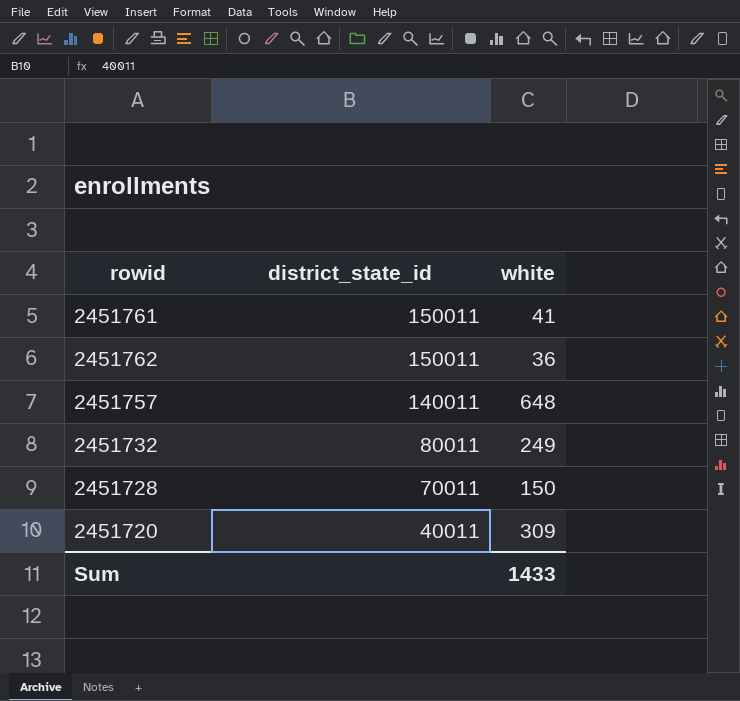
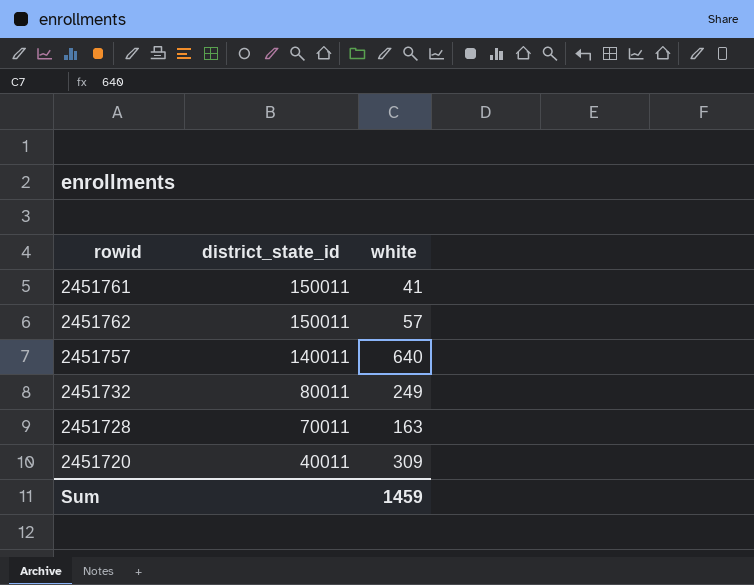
2451762 | white: 36 -> 57
2451757 | white: 648 -> 640
2451728 | white: 150 -> 163
Sum | white: 1433 -> 1459

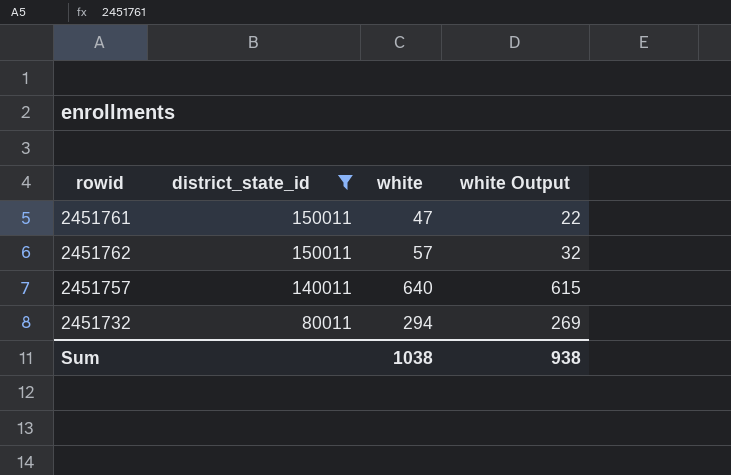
filter: none -> district_state_id >= 80011
column white Output | formula: none -> [white] - 25
2451761 | white: 41 -> 47
2451732 | white: 249 -> 294
Sum | white: 1459 -> 1038

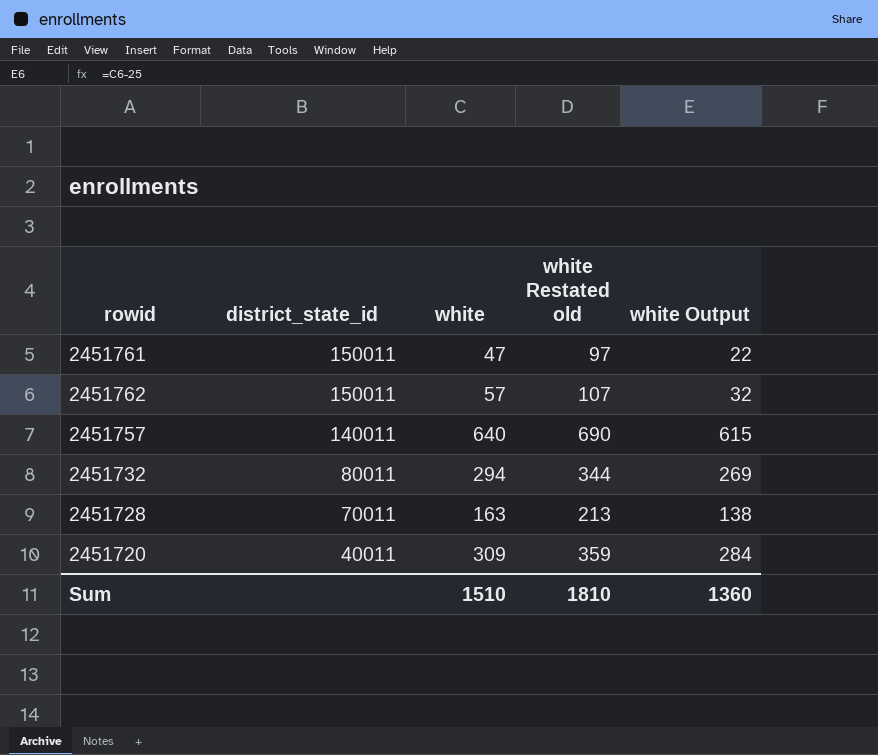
filter: district_state_id >= 80011 -> none
column white Restated old | formula: none -> [white] + 50
Sum | white: 1038 -> 1510
Sum | white Output: 938 -> 1360

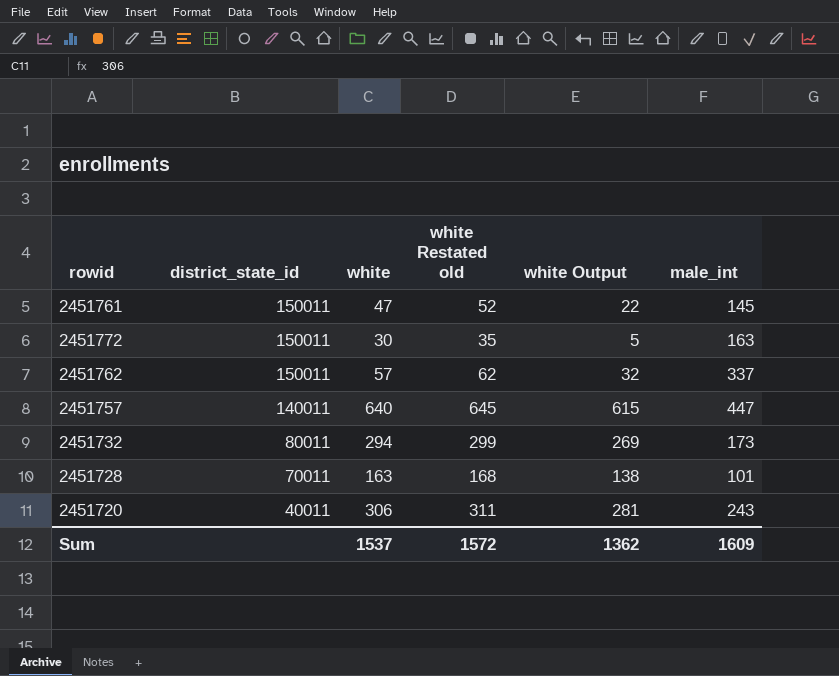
column white Restated old | formula: [white] + 50 -> [white] + 5
column male_int | position: none -> 6
row 2451772: none -> 150011 | 30 | 35 | 5 | 163
2451720 | white: 309 -> 306
2451720 | white Output: 284 -> 281
Sum | white: 1510 -> 1537
Sum | white Restated old: 1810 -> 1572
Sum | white Output: 1360 -> 1362

